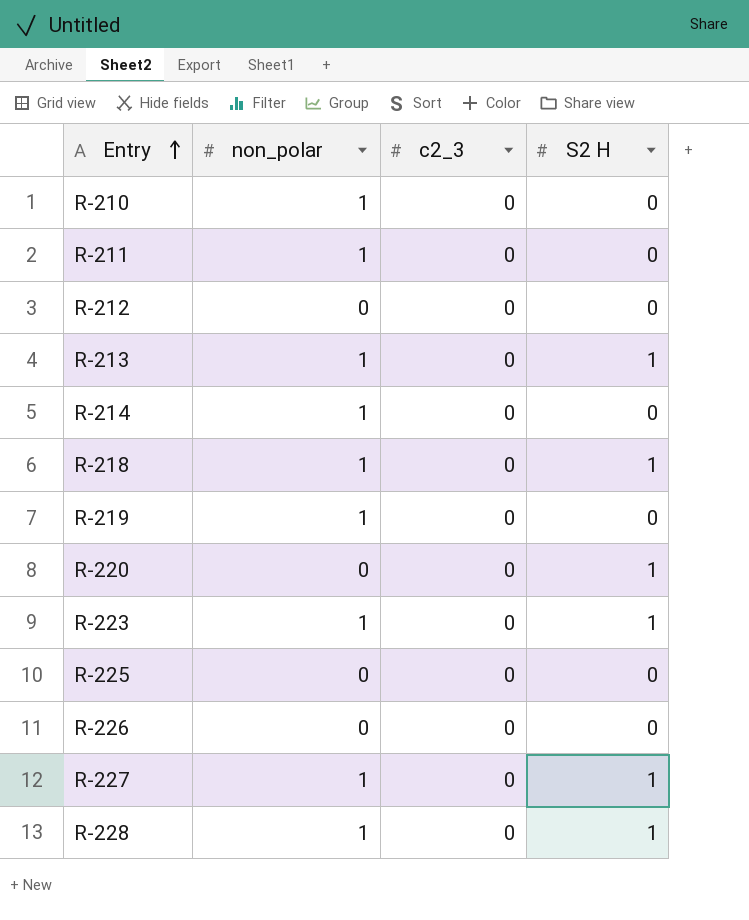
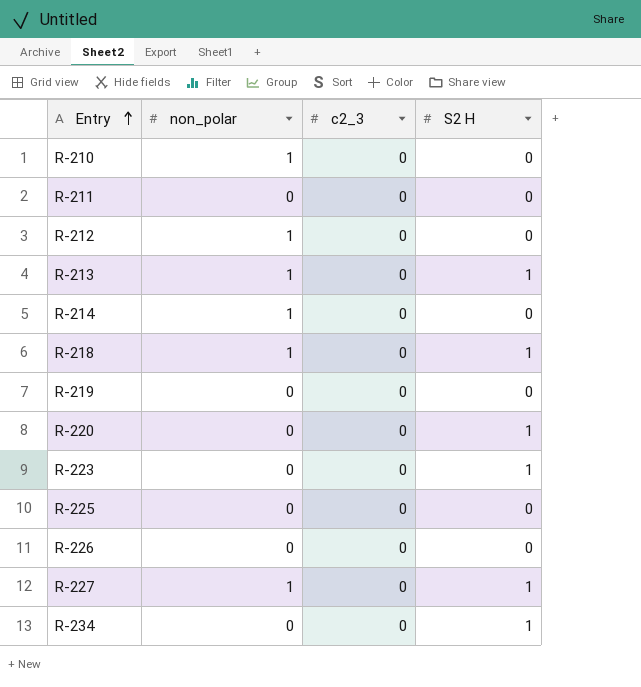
row R-228: 1 | 0 | 1 -> none
R-211 | non_polar: 1 -> 0
R-212 | non_polar: 0 -> 1
R-219 | non_polar: 1 -> 0
R-223 | non_polar: 1 -> 0
row R-234: none -> 0 | 0 | 1

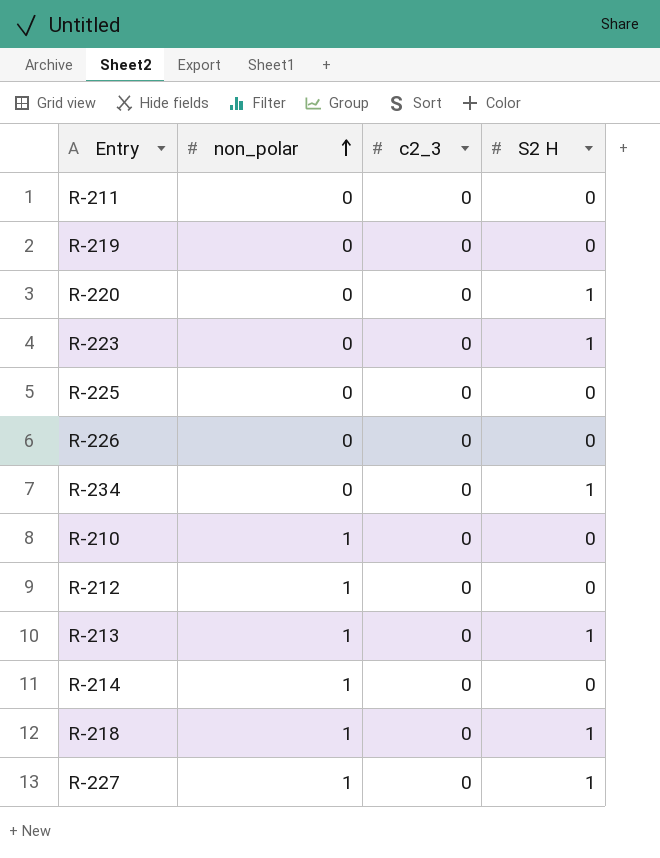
row order: Entry ascending -> non_polar ascending

